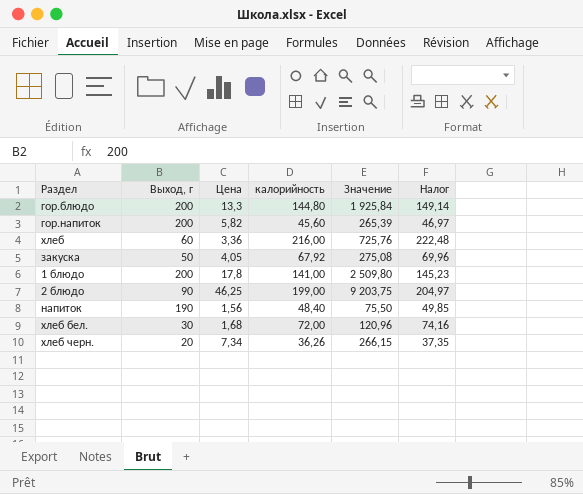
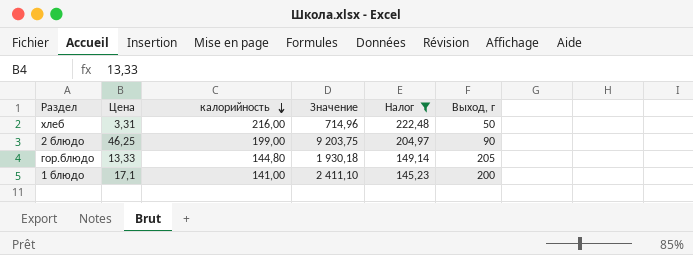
filter: none -> Налог >= 145,23
row order: none -> калорийность descending
column Выход, г | position: 2 -> 6
хлеб | Цена: 3,36 -> 3,31
хлеб | Значение: 725,76 -> 714,96
хлеб | Выход, г: 60 -> 50
гор.блюдо | Цена: 13,3 -> 13,33
гор.блюдо | Значение: 1 925,84 -> 1 930,18
гор.блюдо | Выход, г: 200 -> 205
1 блюдо | Цена: 17,8 -> 17,1
1 блюдо | Значение: 2 509,80 -> 2 411,10

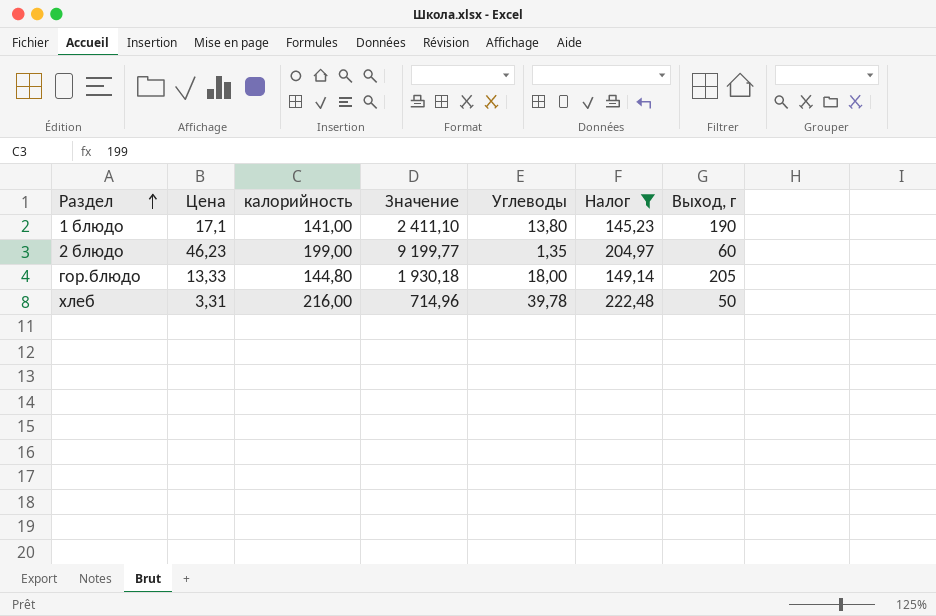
row order: калорийность descending -> Раздел ascending
column Углеводы | position: none -> 5
1 блюдо | Выход, г: 200 -> 190
2 блюдо | Цена: 46,25 -> 46,23
2 блюдо | Значение: 9 203,75 -> 9 199,77
2 блюдо | Выход, г: 90 -> 60

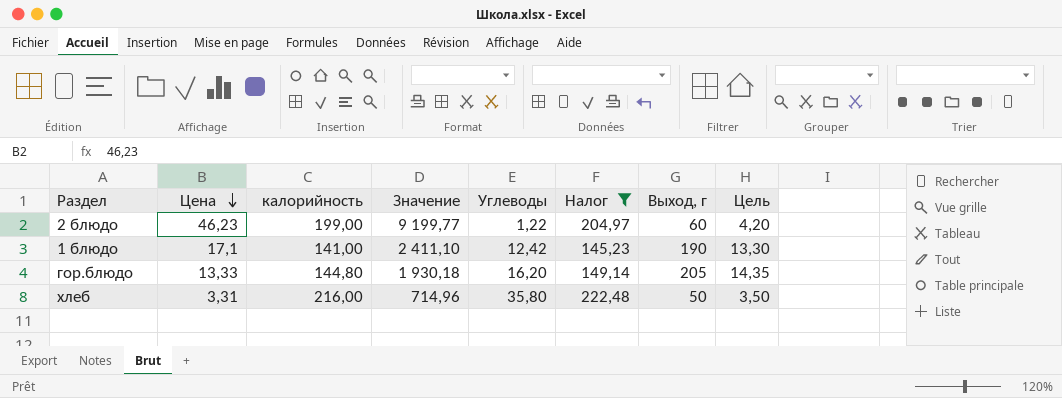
row order: Раздел ascending -> Цена descending
column Цель | formula: none -> [Выход, г] * 0,07
2 блюдо | Углеводы: 1,35 -> 1,22
1 блюдо | Углеводы: 13,80 -> 12,42
гор.блюдо | Углеводы: 18,00 -> 16,20
хлеб | Углеводы: 39,78 -> 35,80

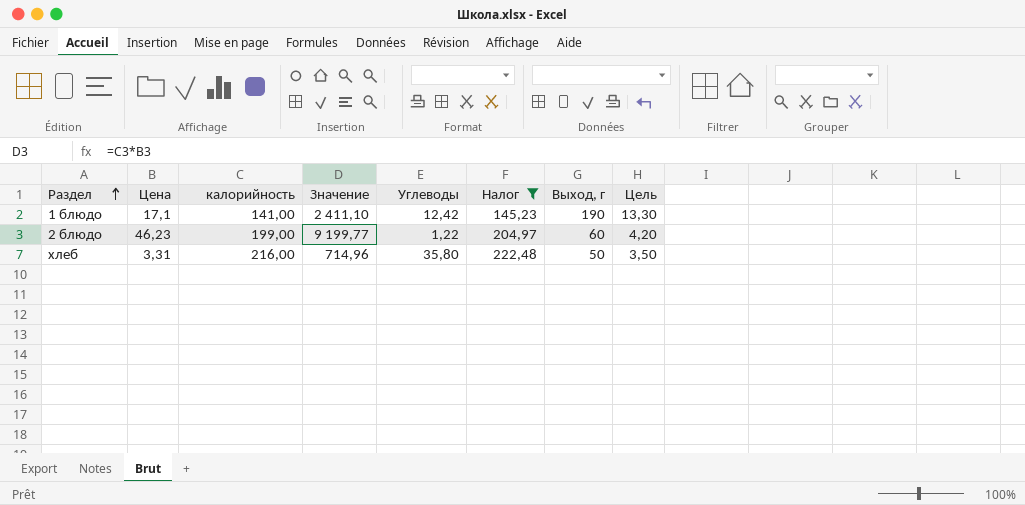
row order: Цена descending -> Раздел ascending
row гор.блюдо: 13,33 | 144,80 | 1 930,18 | 16,20 | 149,14 | 205 | 14,35 -> none

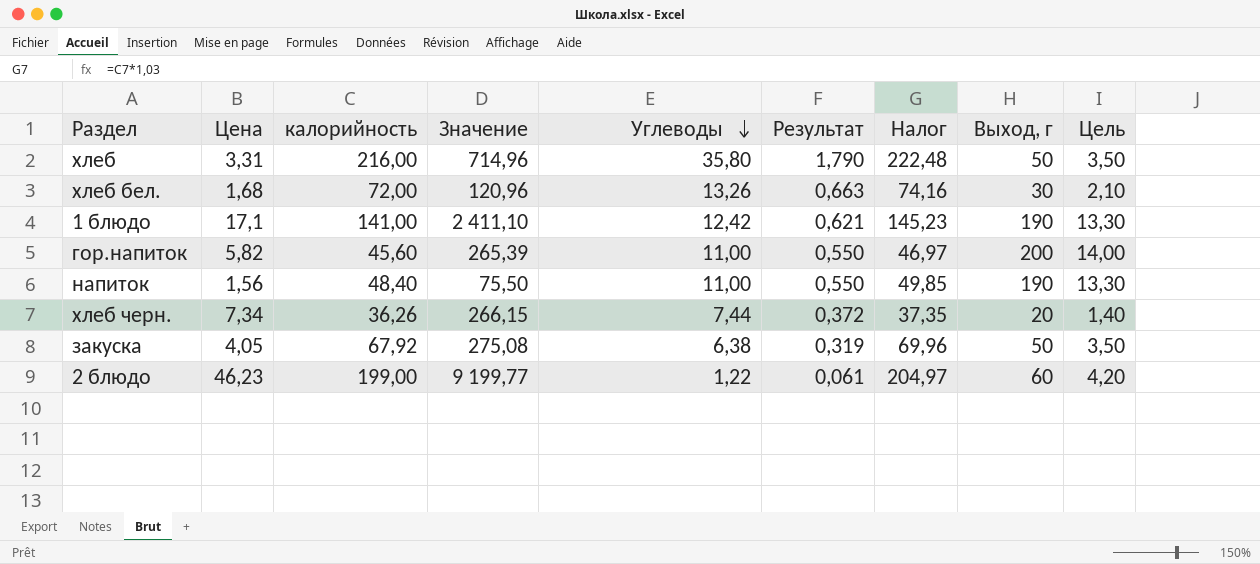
filter: Налог >= 145,23 -> none
row order: Раздел ascending -> Углеводы descending
column Результат | formula: none -> [Углеводы] * 0,05

